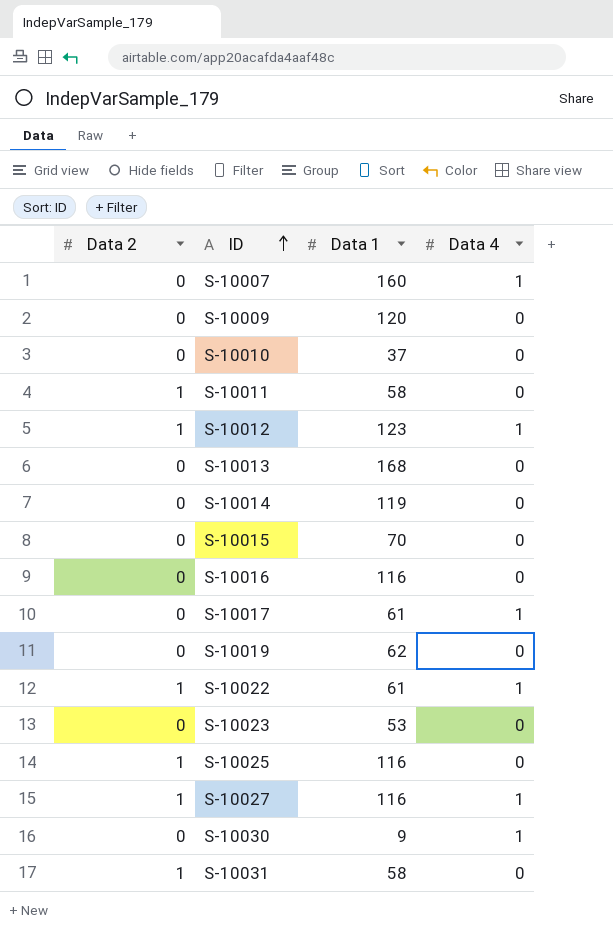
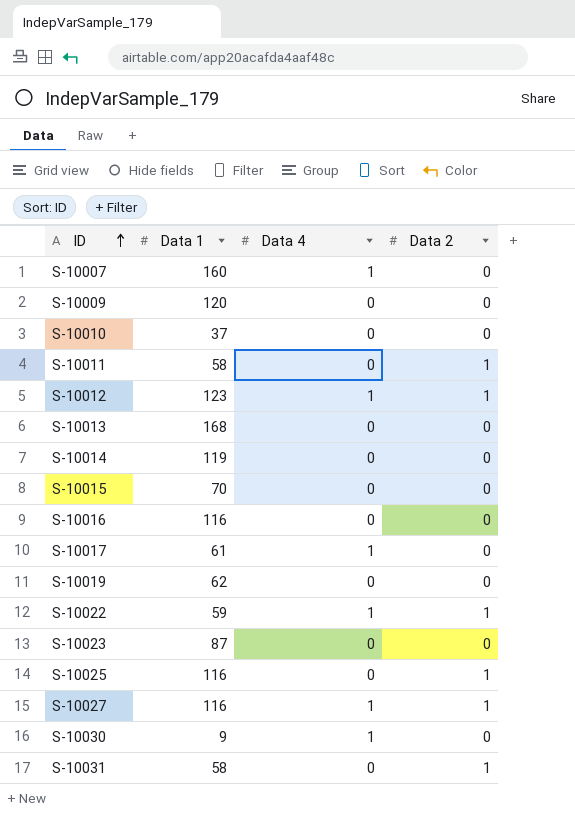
column Data 2 | position: 1 -> 4
S-10022 | Data 1: 61 -> 59
S-10023 | Data 1: 53 -> 87

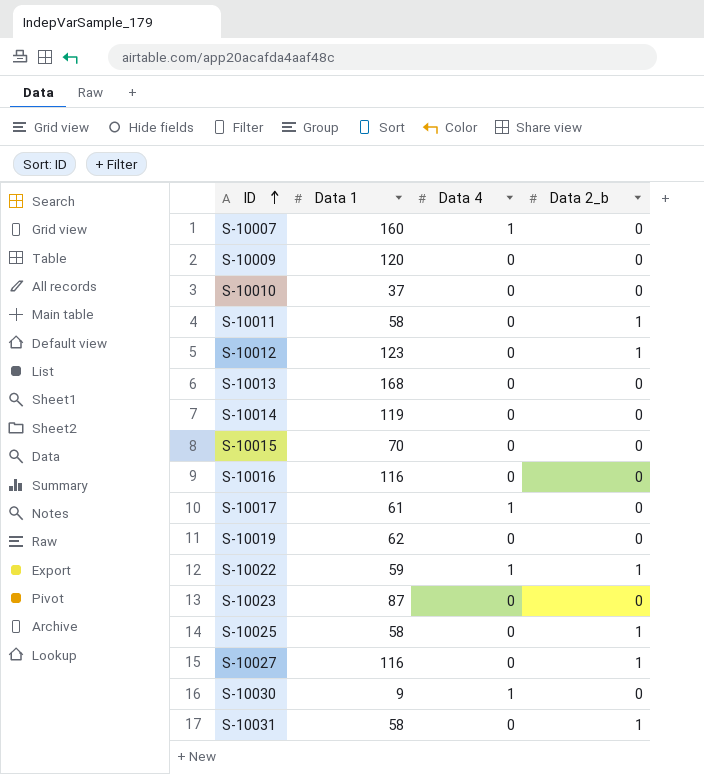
column name: Data 2 -> Data 2_b
S-10012 | Data 4: 1 -> 0
S-10025 | Data 1: 116 -> 58
S-10027 | Data 4: 1 -> 0

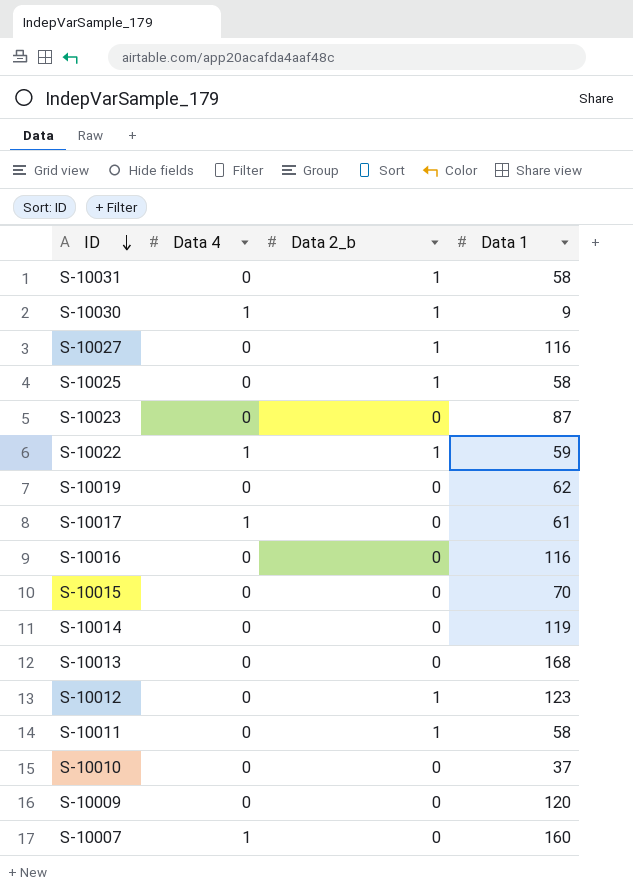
row order: ID ascending -> ID descending
column Data 1 | position: 2 -> 4
S-10030 | Data 2_b: 0 -> 1

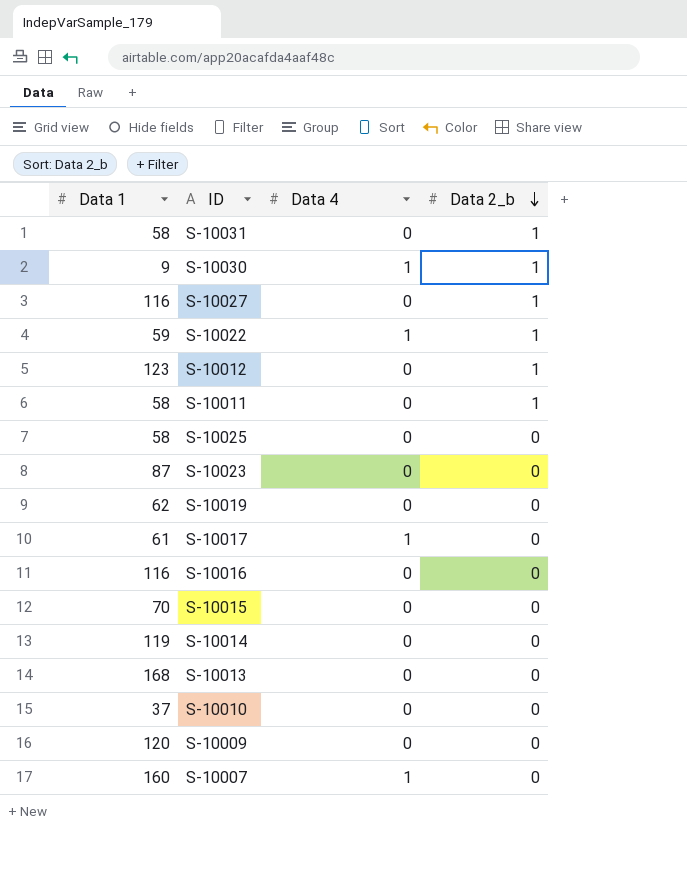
row order: ID descending -> Data 2_b descending
column Data 1 | position: 4 -> 1
S-10025 | Data 2_b: 1 -> 0

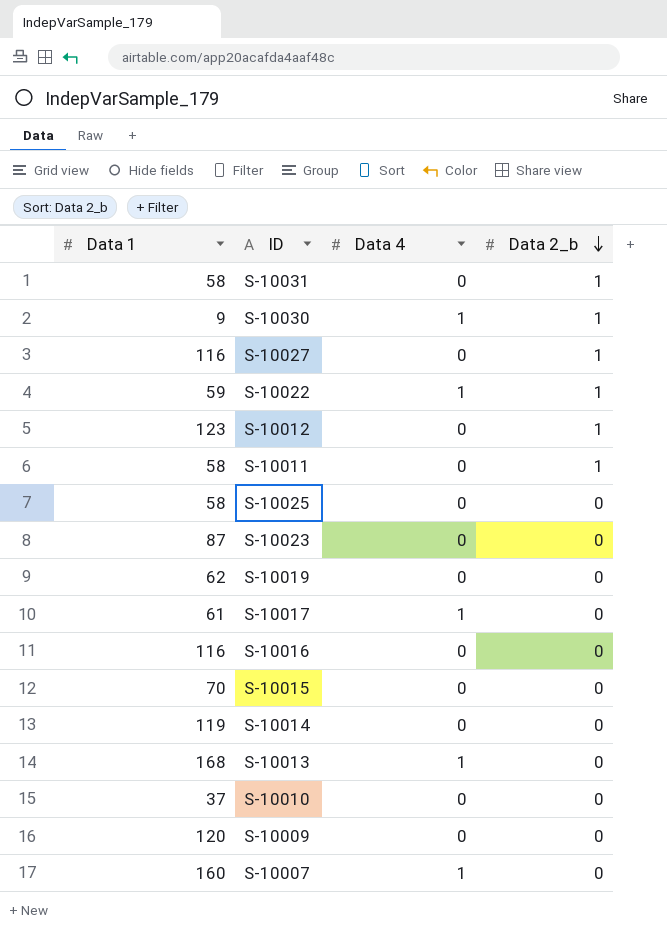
S-10013 | Data 4: 0 -> 1

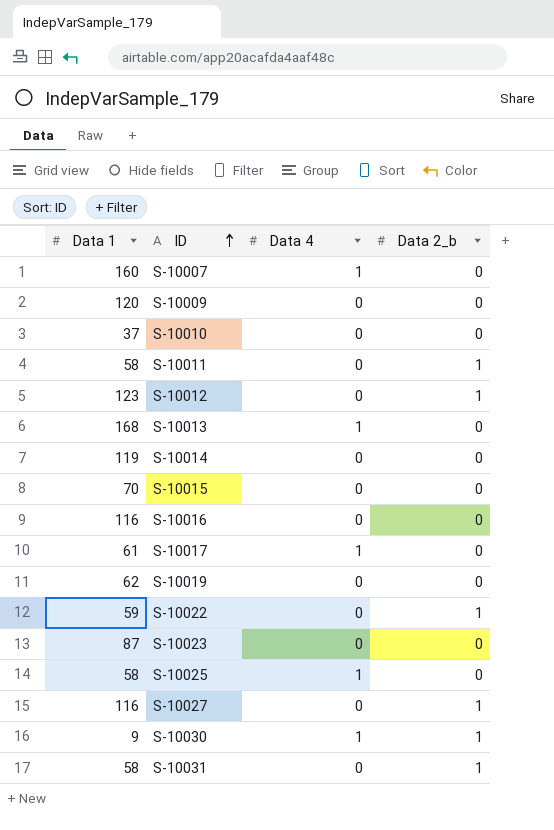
row order: Data 2_b descending -> ID ascending
S-10022 | Data 4: 1 -> 0
S-10025 | Data 4: 0 -> 1

